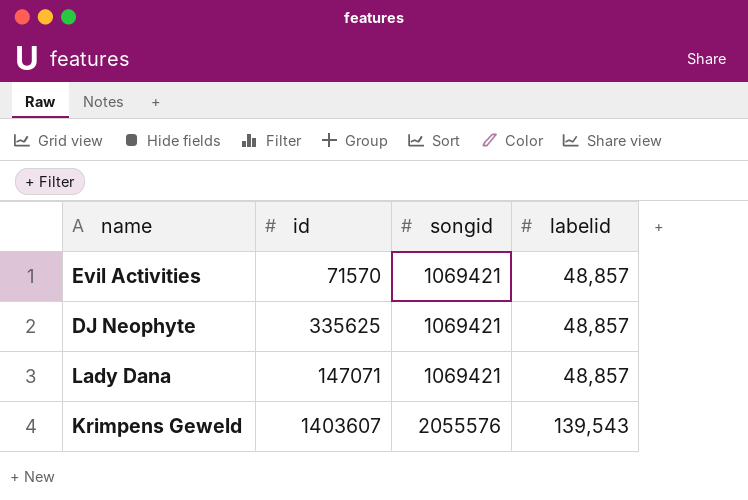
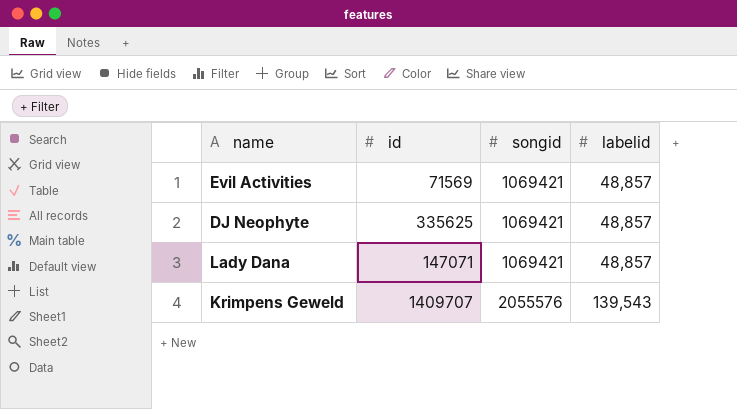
Evil Activities | id: 71570 -> 71569
Krimpens Geweld | id: 1403607 -> 1409707

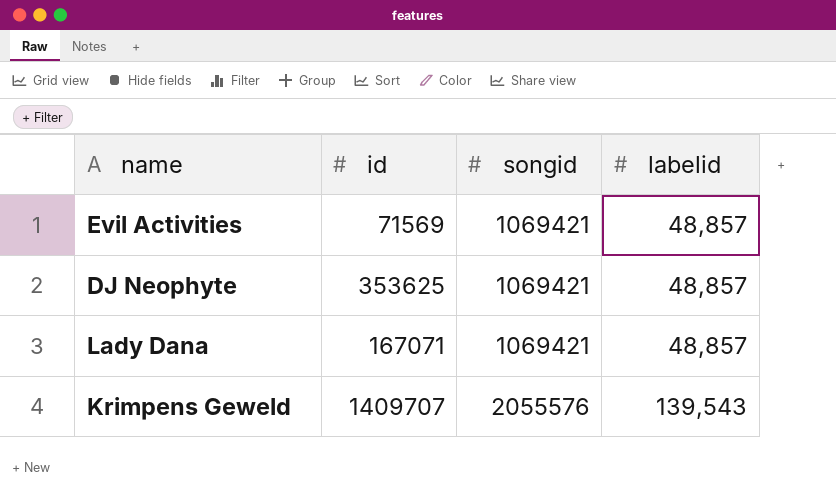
DJ Neophyte | id: 335625 -> 353625
Lady Dana | id: 147071 -> 167071

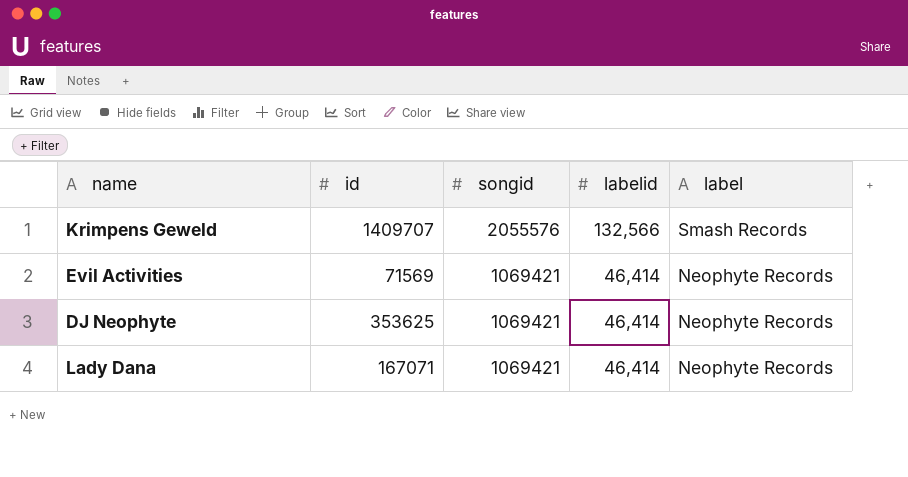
row order: songid ascending -> songid descending
column label | position: none -> 5
Krimpens Geweld | labelid: 139,543 -> 132,566
Evil Activities | labelid: 48,857 -> 46,414
DJ Neophyte | labelid: 48,857 -> 46,414
Lady Dana | labelid: 48,857 -> 46,414

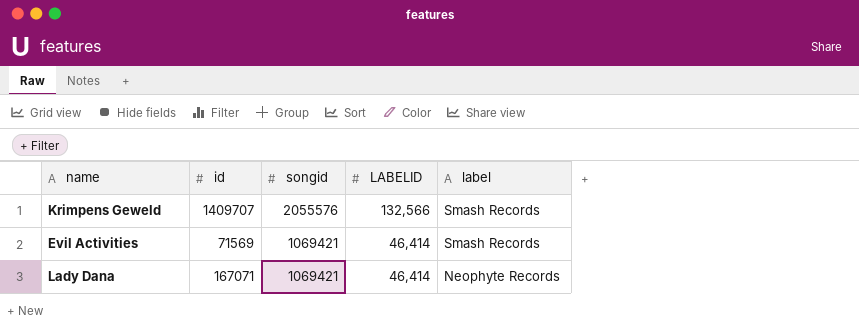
column name: labelid -> LABELID
row DJ Neophyte: 353625 | 1069421 | 46,414 | Neophyte Records -> none
Evil Activities | label: Neophyte Records -> Smash Records

